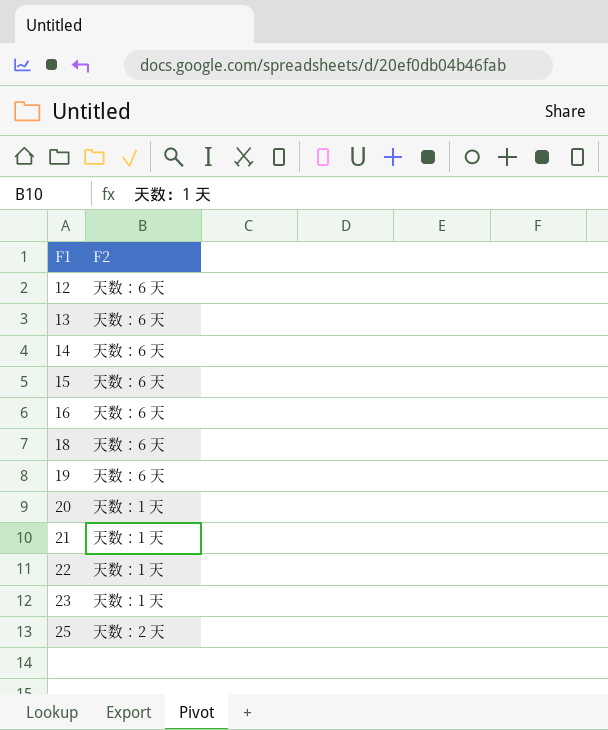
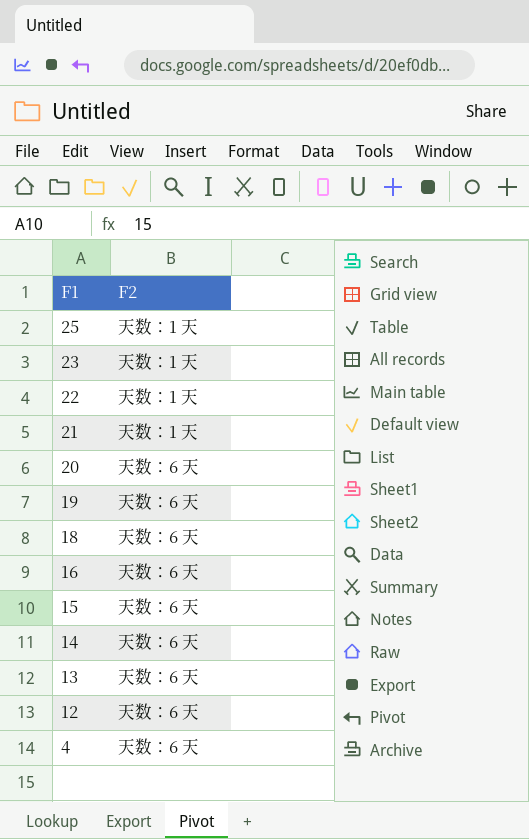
row order: F1 ascending -> F1 descending
25 | F2: 天数：2 天 -> 天数：1 天
20 | F2: 天数：1 天 -> 天数：6 天
row 4: none -> 天数：6 天

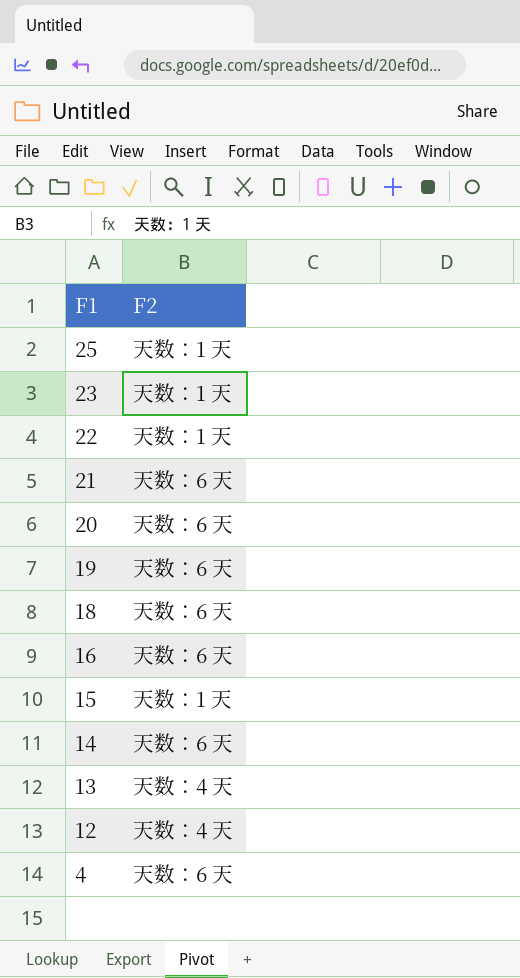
21 | F2: 天数：1 天 -> 天数：6 天
15 | F2: 天数：6 天 -> 天数：1 天
13 | F2: 天数：6 天 -> 天数：4 天
12 | F2: 天数：6 天 -> 天数：4 天

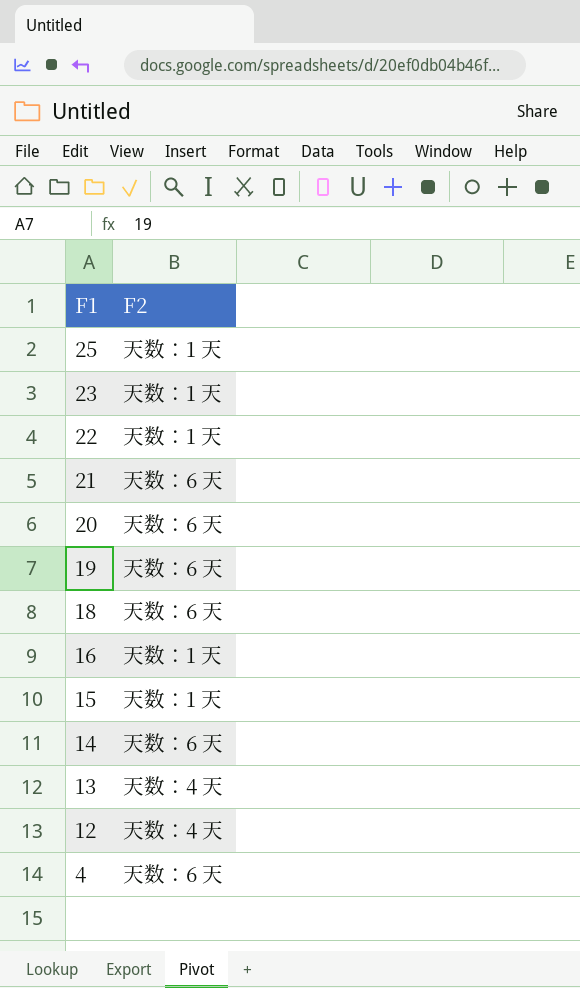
16 | F2: 天数：6 天 -> 天数：1 天

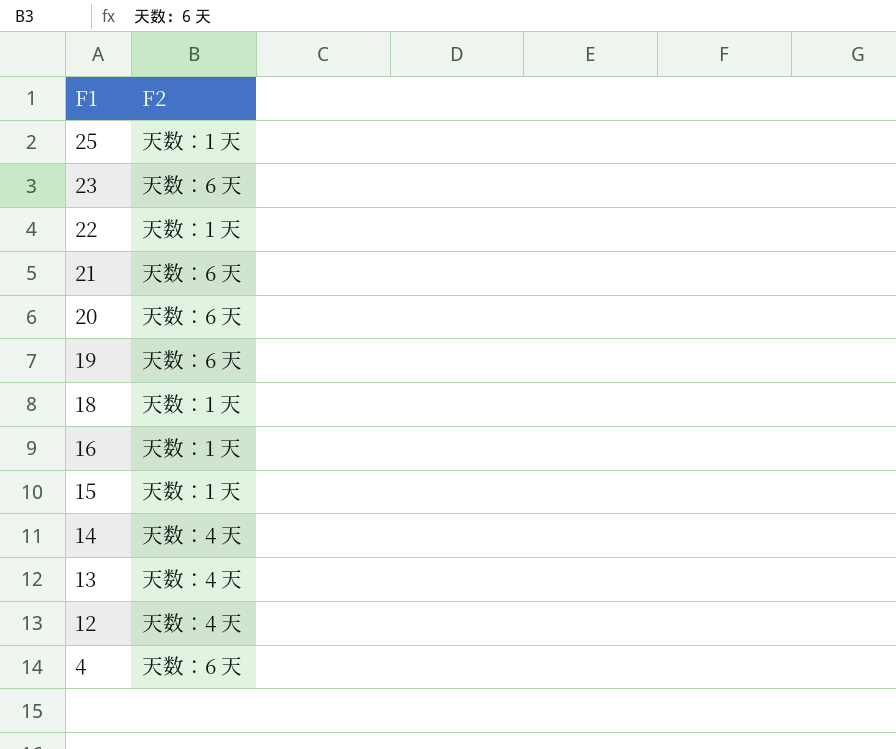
23 | F2: 天数：1 天 -> 天数：6 天
18 | F2: 天数：6 天 -> 天数：1 天
14 | F2: 天数：6 天 -> 天数：4 天

